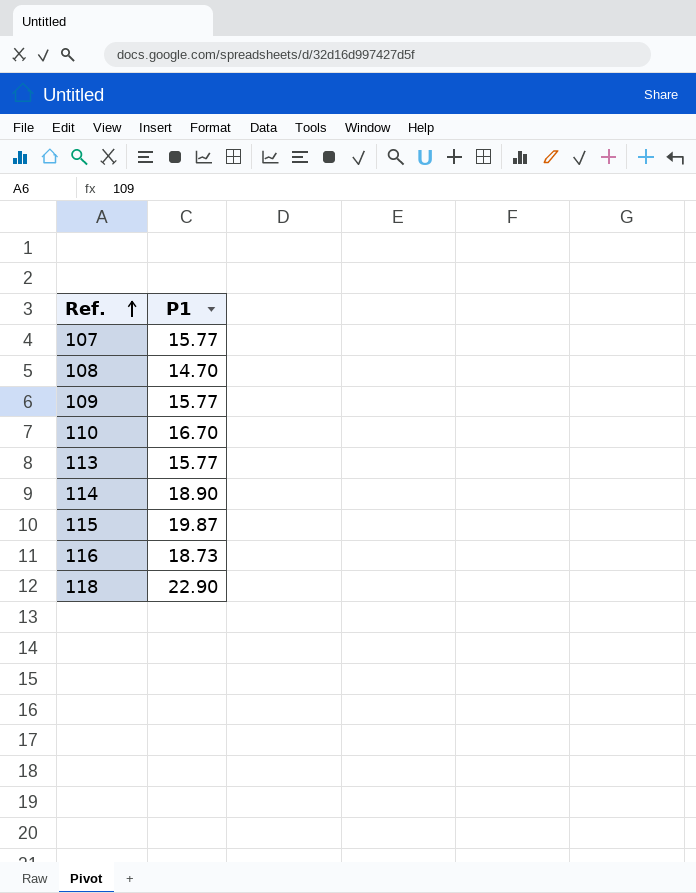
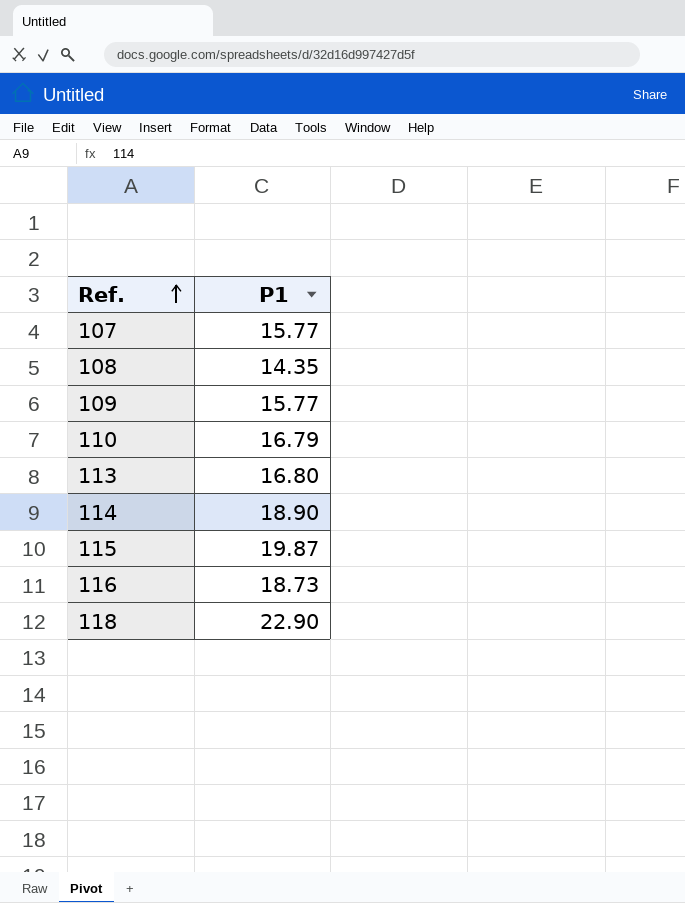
108 | P1: 14.70 -> 14.35
110 | P1: 16.70 -> 16.79
113 | P1: 15.77 -> 16.80

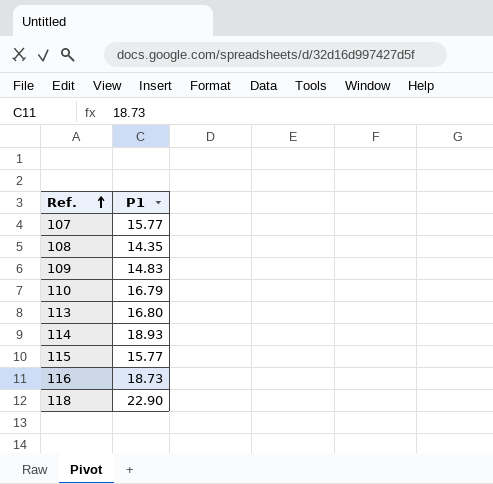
109 | P1: 15.77 -> 14.83
114 | P1: 18.90 -> 18.93
115 | P1: 19.87 -> 15.77

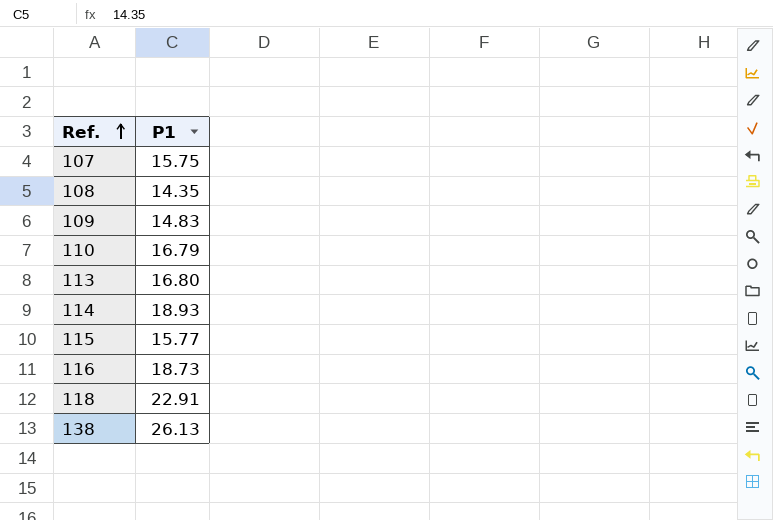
107 | P1: 15.77 -> 15.75
118 | P1: 22.90 -> 22.91
row 138: none -> 26.13

